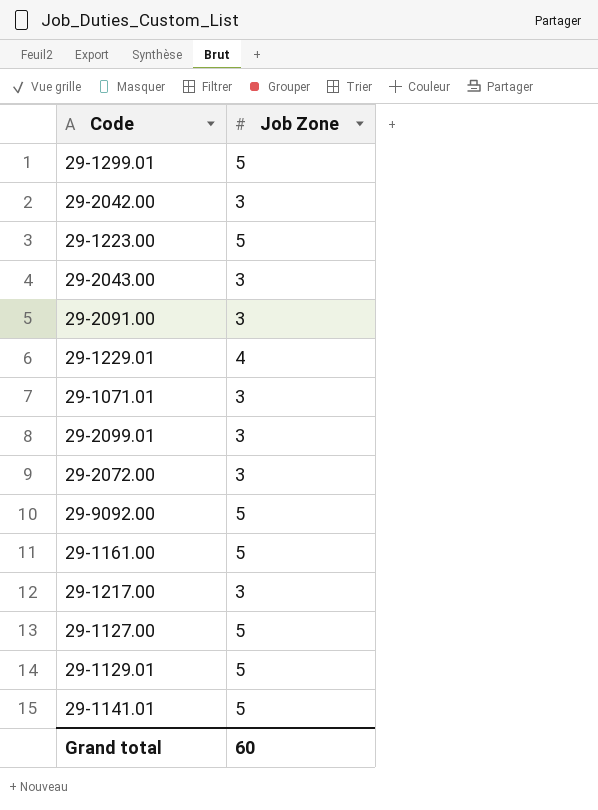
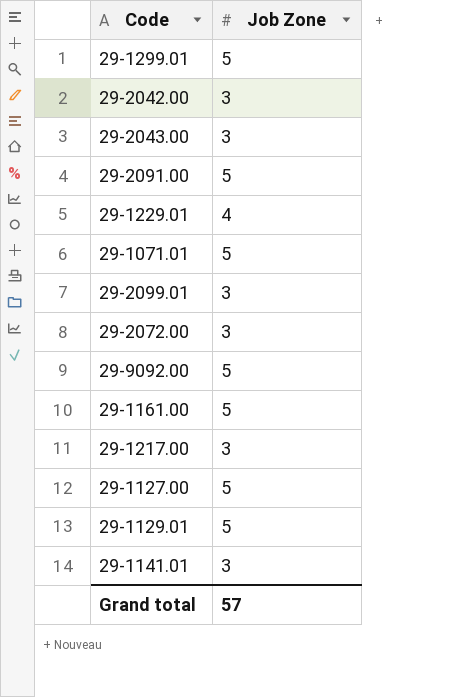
row 29-1223.00: 5 -> none
29-2091.00 | Job Zone: 3 -> 5
29-1071.01 | Job Zone: 3 -> 5
29-1141.01 | Job Zone: 5 -> 3
Grand total | Job Zone: 60 -> 57

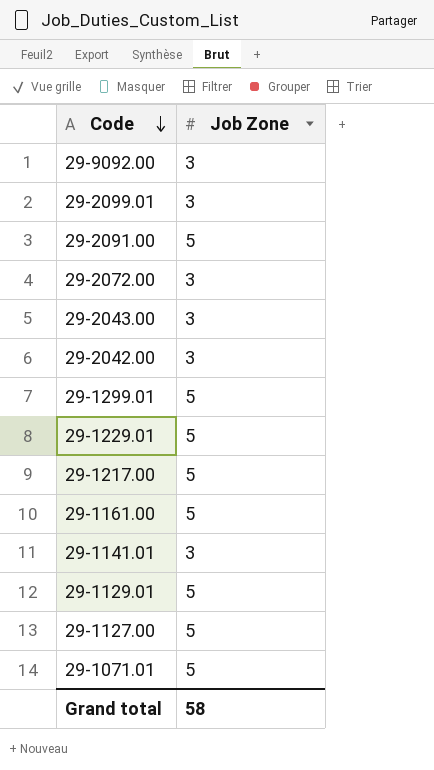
row order: none -> Code descending
29-9092.00 | Job Zone: 5 -> 3
29-1229.01 | Job Zone: 4 -> 5
29-1217.00 | Job Zone: 3 -> 5
Grand total | Job Zone: 57 -> 58

